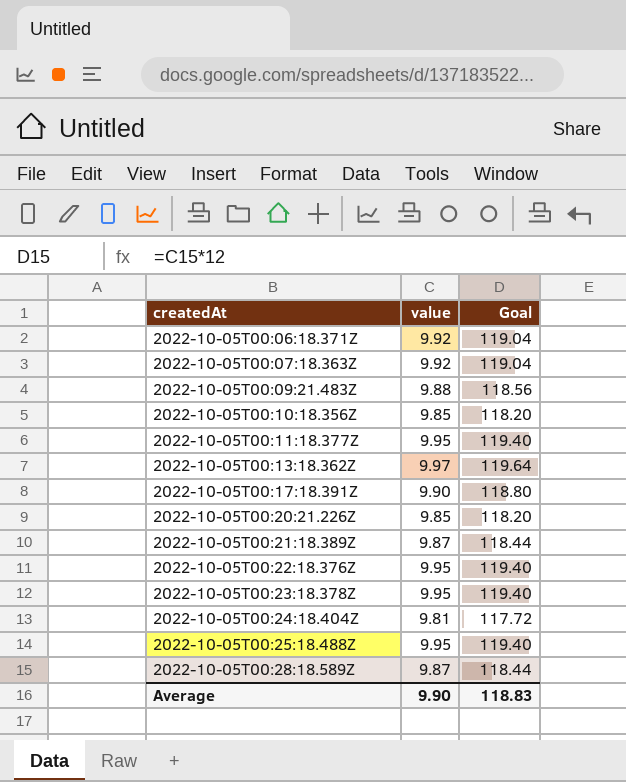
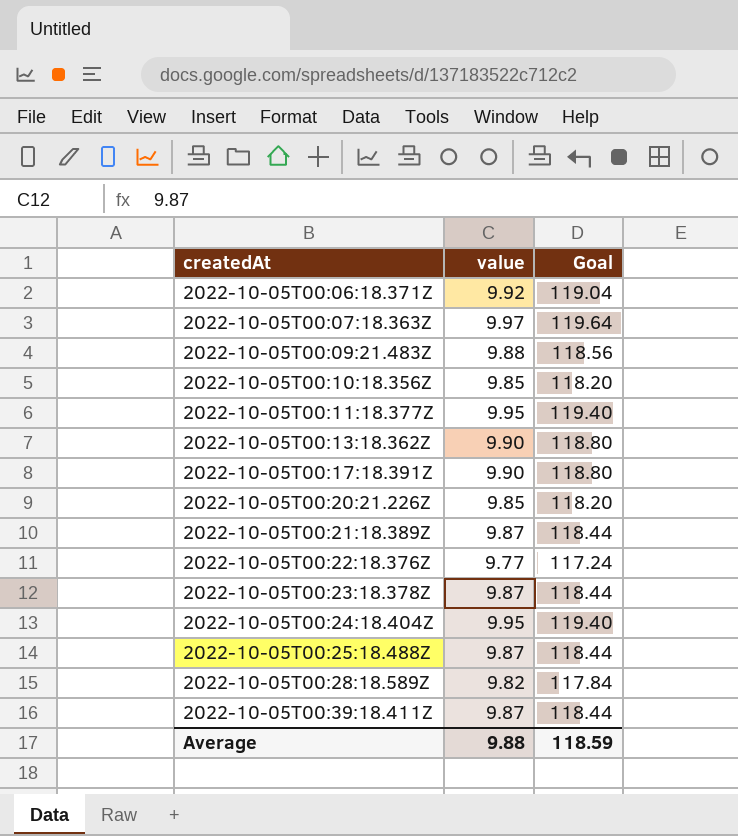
2022-10-05T00:07:18.363Z | value: 9.92 -> 9.97
2022-10-05T00:07:18.363Z | Goal: 119.04 -> 119.64
2022-10-05T00:13:18.362Z | value: 9.97 -> 9.90
2022-10-05T00:13:18.362Z | Goal: 119.64 -> 118.80
2022-10-05T00:22:18.376Z | value: 9.95 -> 9.77
2022-10-05T00:22:18.376Z | Goal: 119.40 -> 117.24
2022-10-05T00:23:18.378Z | value: 9.95 -> 9.87
2022-10-05T00:23:18.378Z | Goal: 119.40 -> 118.44
2022-10-05T00:24:18.404Z | value: 9.81 -> 9.95
2022-10-05T00:24:18.404Z | Goal: 117.72 -> 119.40
2022-10-05T00:25:18.488Z | value: 9.95 -> 9.87
2022-10-05T00:25:18.488Z | Goal: 119.40 -> 118.44
2022-10-05T00:28:18.589Z | value: 9.87 -> 9.82
2022-10-05T00:28:18.589Z | Goal: 118.44 -> 117.84
row 2022-10-05T00:39:18.411Z: none -> 9.87 | 118.44
Average | value: 9.90 -> 9.88
Average | Goal: 118.83 -> 118.59

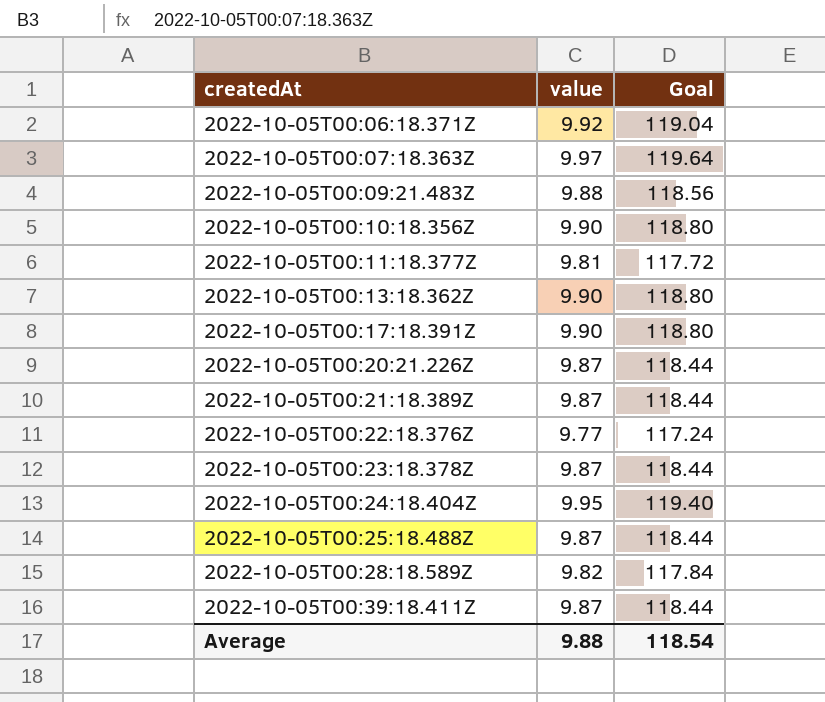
2022-10-05T00:10:18.356Z | value: 9.85 -> 9.90
2022-10-05T00:10:18.356Z | Goal: 118.20 -> 118.80
2022-10-05T00:11:18.377Z | value: 9.95 -> 9.81
2022-10-05T00:11:18.377Z | Goal: 119.40 -> 117.72
2022-10-05T00:20:21.226Z | value: 9.85 -> 9.87
2022-10-05T00:20:21.226Z | Goal: 118.20 -> 118.44
Average | Goal: 118.59 -> 118.54

